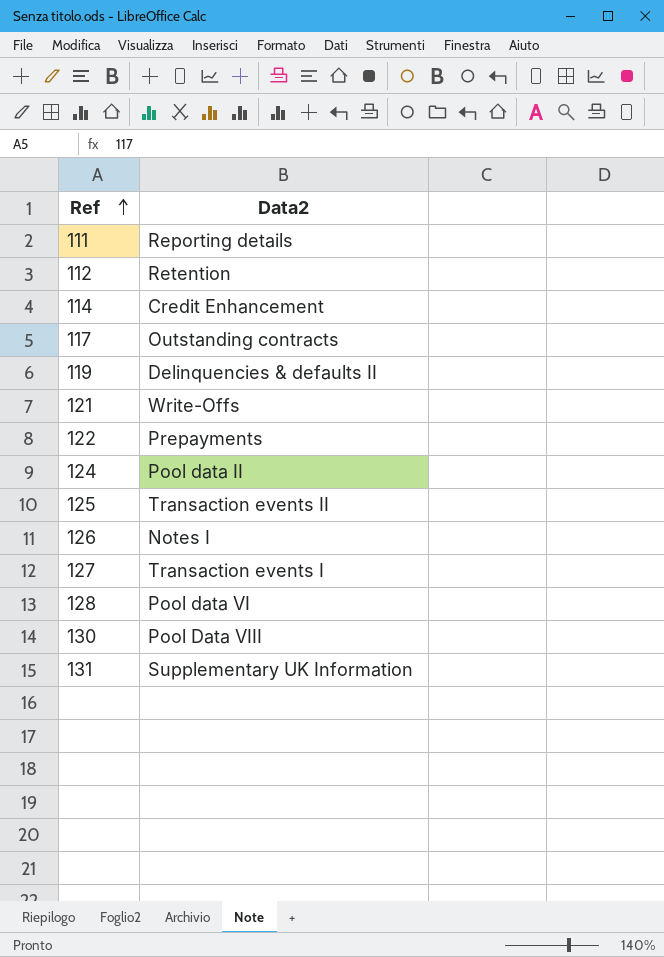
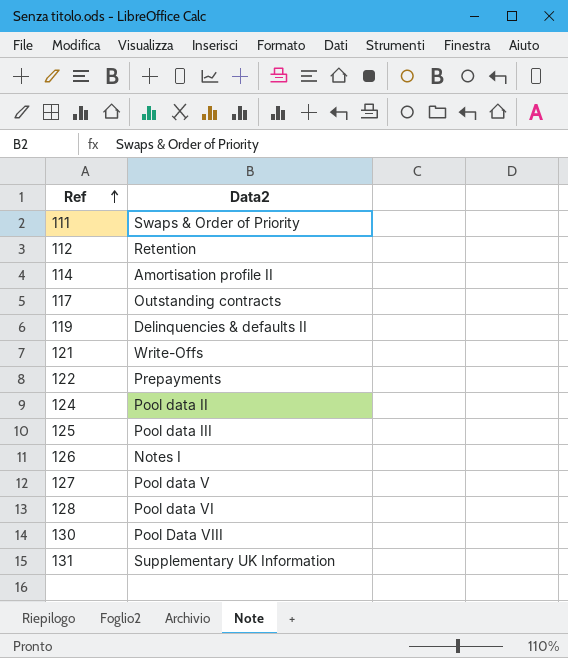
111 | Data2: Reporting details -> Swaps & Order of Priority
114 | Data2: Credit Enhancement -> Amortisation profile II
125 | Data2: Transaction events II -> Pool data III
127 | Data2: Transaction events I -> Pool data V

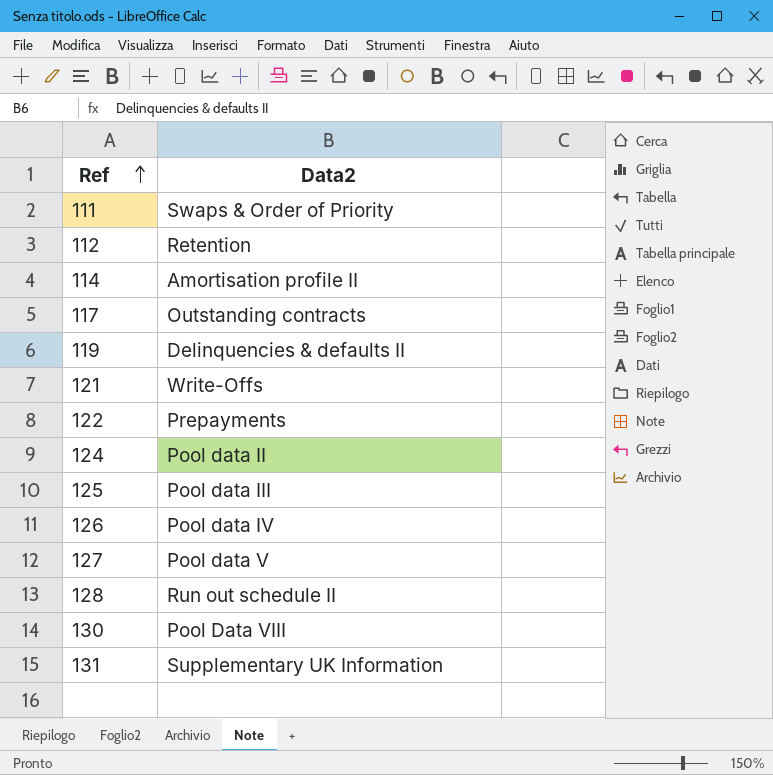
126 | Data2: Notes I -> Pool data IV
128 | Data2: Pool data VI -> Run out schedule II

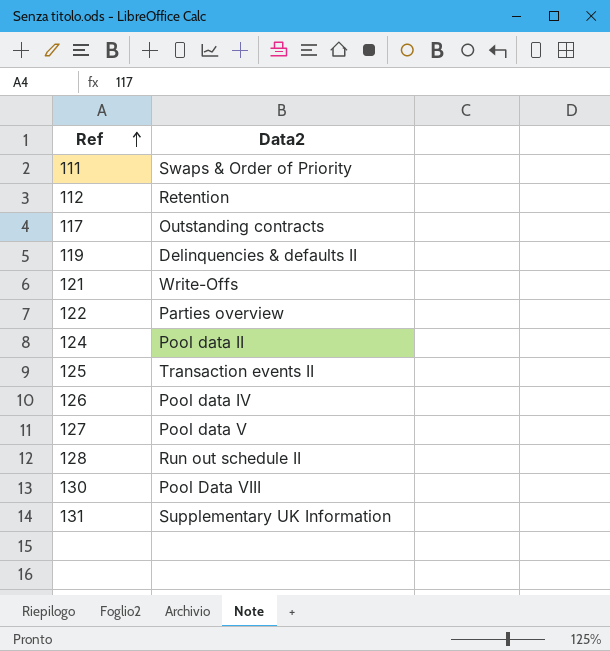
row 114: Amortisation profile II -> none
122 | Data2: Prepayments -> Parties overview
125 | Data2: Pool data III -> Transaction events II

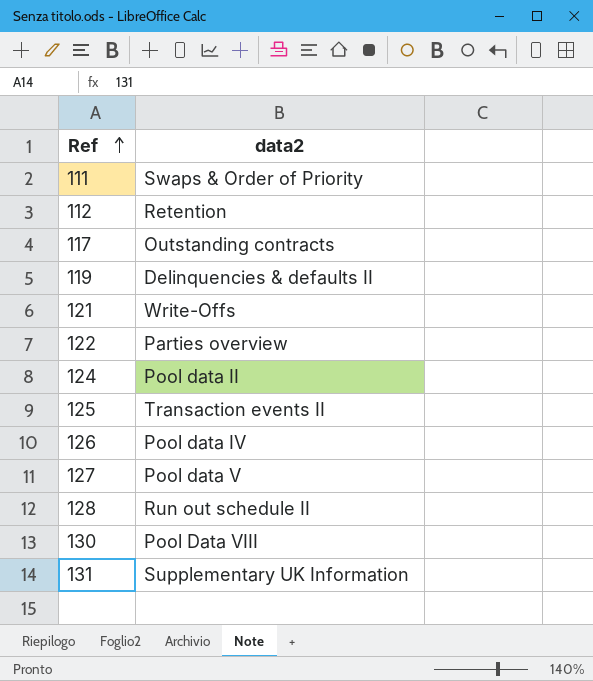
column name: Data2 -> data2

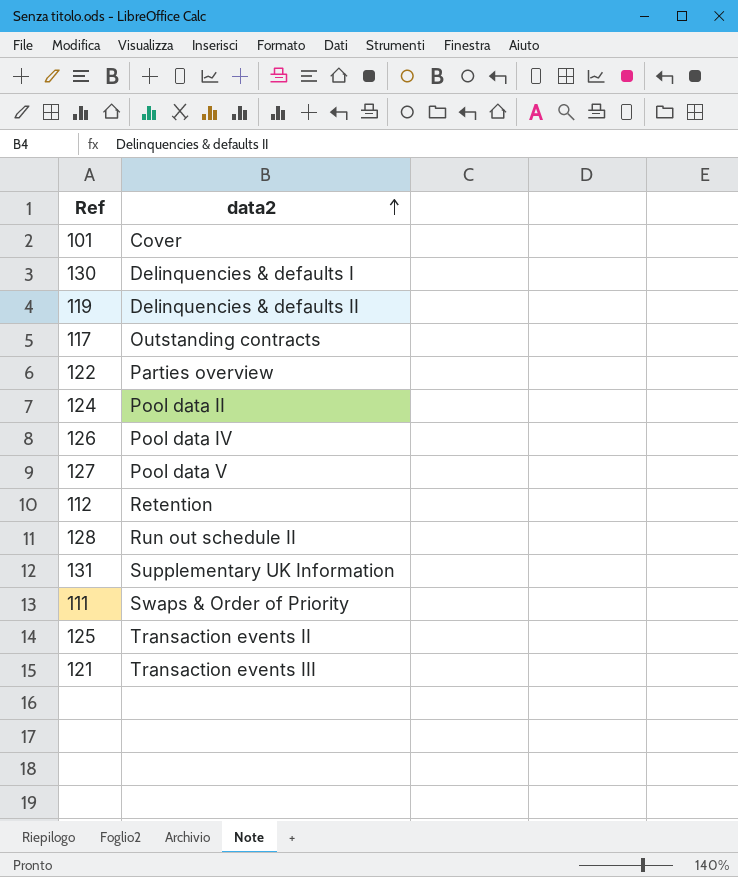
row order: Ref ascending -> data2 ascending
row 101: none -> Cover
130 | data2: Pool Data VIII -> Delinquencies & defaults I
121 | data2: Write-Offs -> Transaction events III

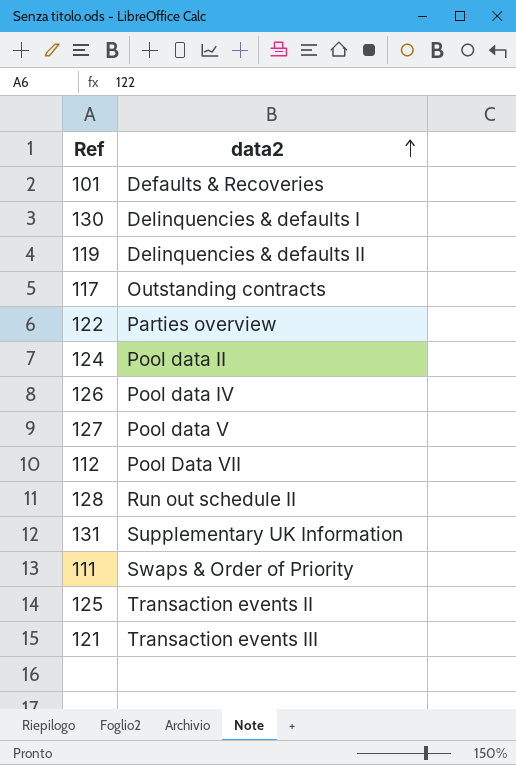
101 | data2: Cover -> Defaults & Recoveries
112 | data2: Retention -> Pool Data VII

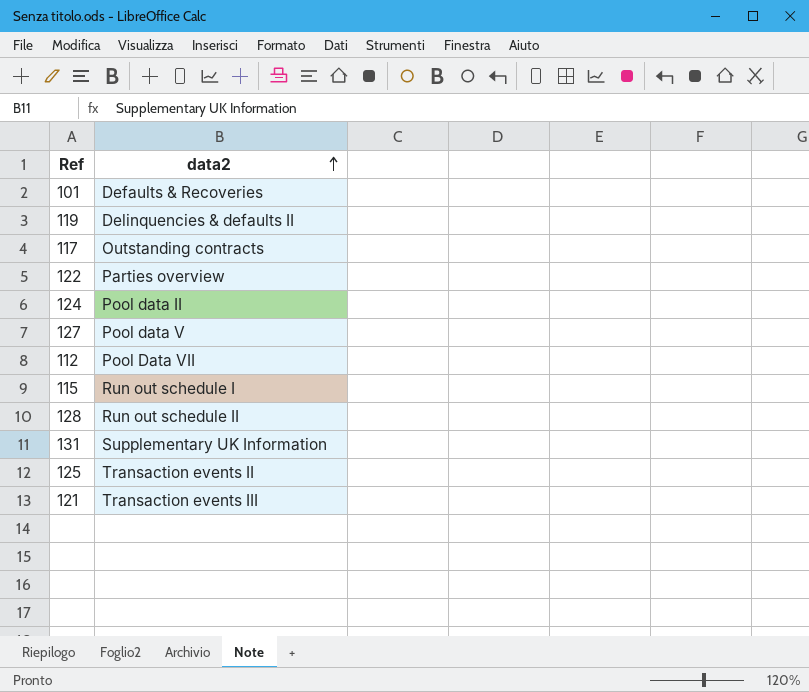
row 130: Delinquencies & defaults I -> none
row 126: Pool data IV -> none
row 111: Swaps & Order of Priority -> none
row 115: none -> Run out schedule I

